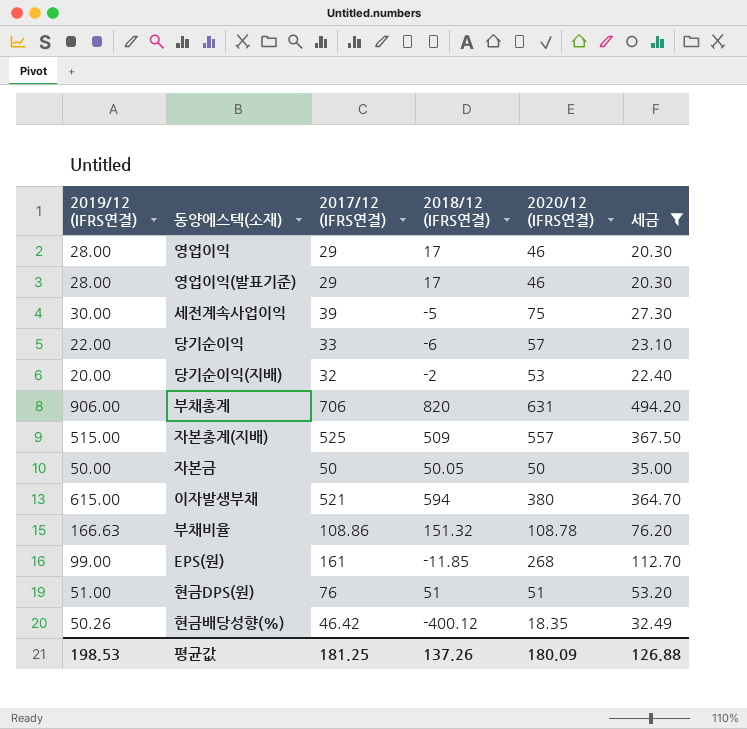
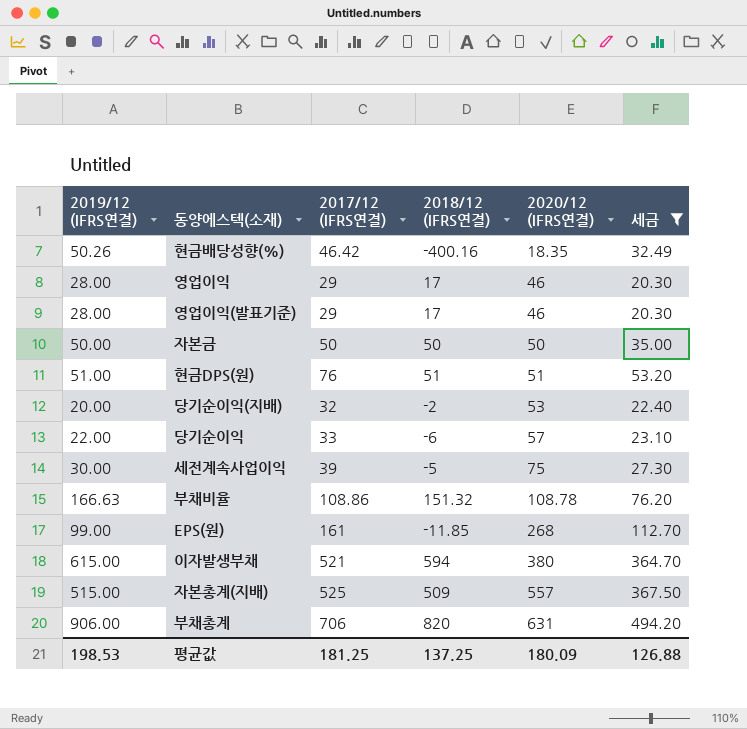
row order: none -> 2020/12 (IFRS연결) ascending
현금배당성향(%) | 2018/12 (IFRS연결): -400.12 -> -400.16
자본금 | 2018/12 (IFRS연결): 50.05 -> 50
평균값 | 2018/12 (IFRS연결): 137.26 -> 137.25

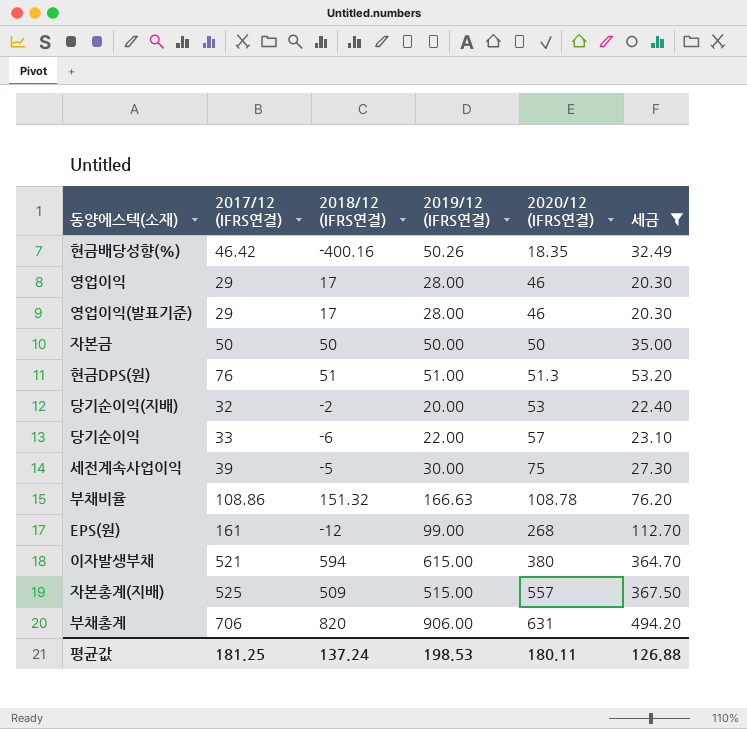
column 2019/12 (IFRS연결) | position: 1 -> 4
현금DPS(원) | 2020/12 (IFRS연결): 51 -> 51.3
EPS(원) | 2018/12 (IFRS연결): -11.85 -> -12
평균값 | 2018/12 (IFRS연결): 137.25 -> 137.24
평균값 | 2020/12 (IFRS연결): 180.09 -> 180.11

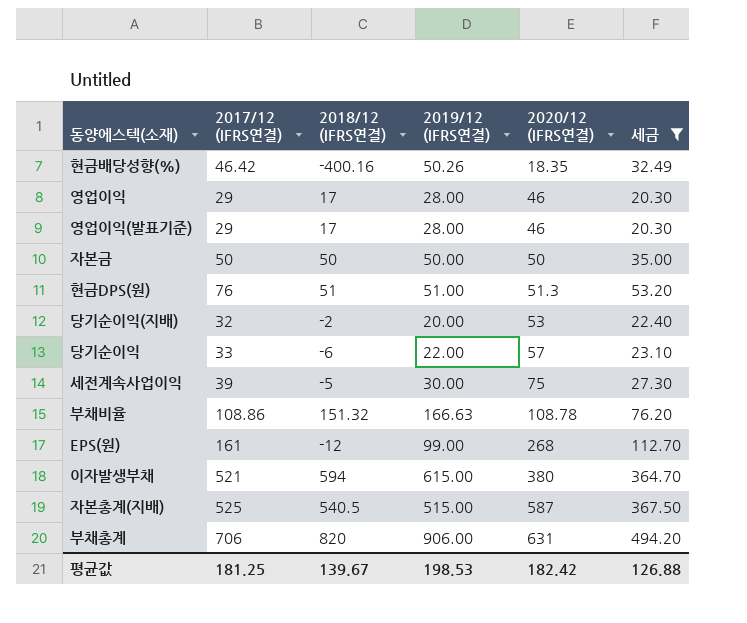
자본총계(지배) | 2018/12 (IFRS연결): 509 -> 540.5
자본총계(지배) | 2020/12 (IFRS연결): 557 -> 587
평균값 | 2018/12 (IFRS연결): 137.24 -> 139.67
평균값 | 2020/12 (IFRS연결): 180.11 -> 182.42

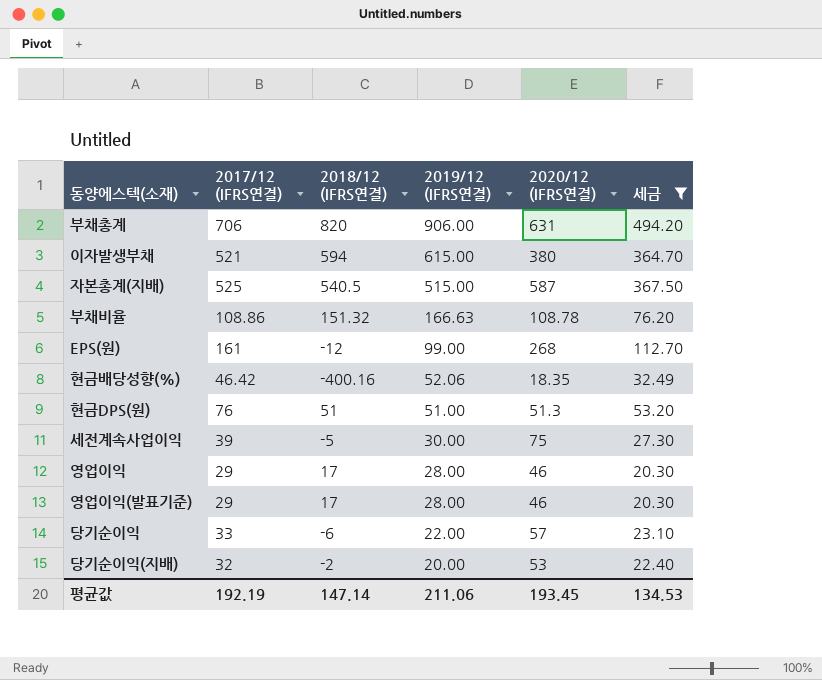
row order: 2020/12 (IFRS연결) ascending -> 2019/12 (IFRS연결) descending
row 자본금: 50 | 50 | 50.00 | 50 | 35.00 -> none
현금배당성향(%) | 2019/12 (IFRS연결): 50.26 -> 52.06
평균값 | 2017/12 (IFRS연결): 181.25 -> 192.19
평균값 | 2018/12 (IFRS연결): 139.67 -> 147.14
평균값 | 2019/12 (IFRS연결): 198.53 -> 211.06
평균값 | 2020/12 (IFRS연결): 182.42 -> 193.45
평균값 | 세금: 126.88 -> 134.53

